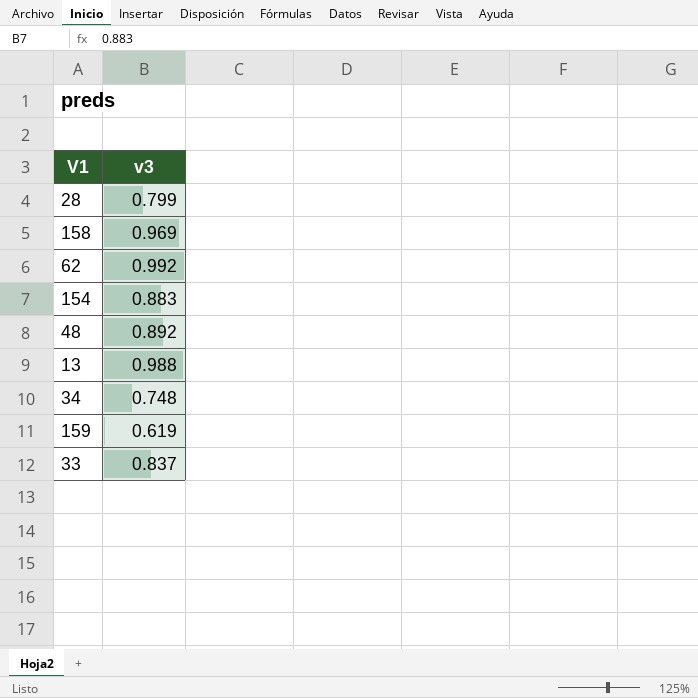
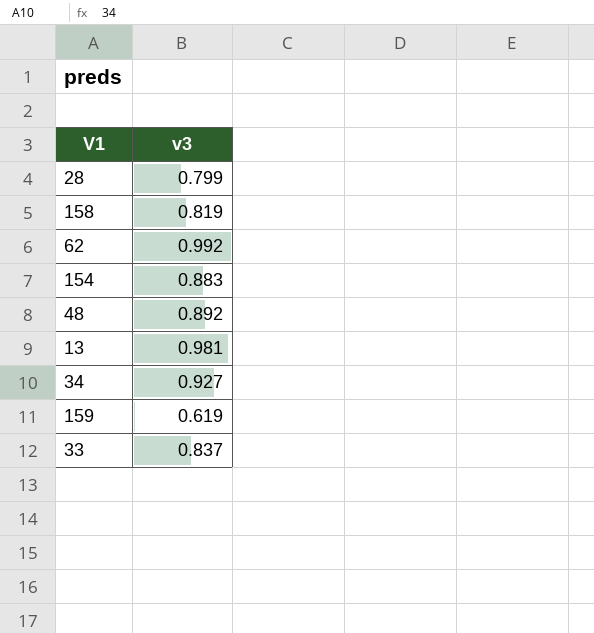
158 | v3: 0.969 -> 0.819
13 | v3: 0.988 -> 0.981
34 | v3: 0.748 -> 0.927

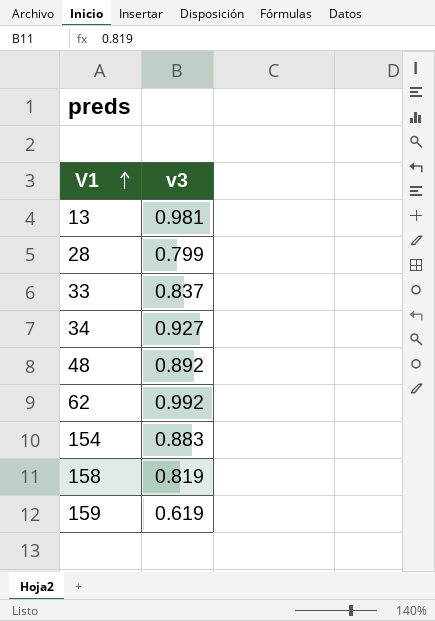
row order: none -> V1 ascending

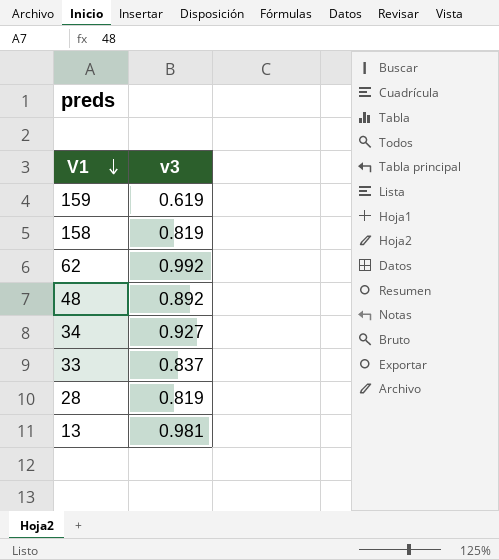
row order: V1 ascending -> V1 descending
row 154: 0.883 -> none
28 | v3: 0.799 -> 0.819

